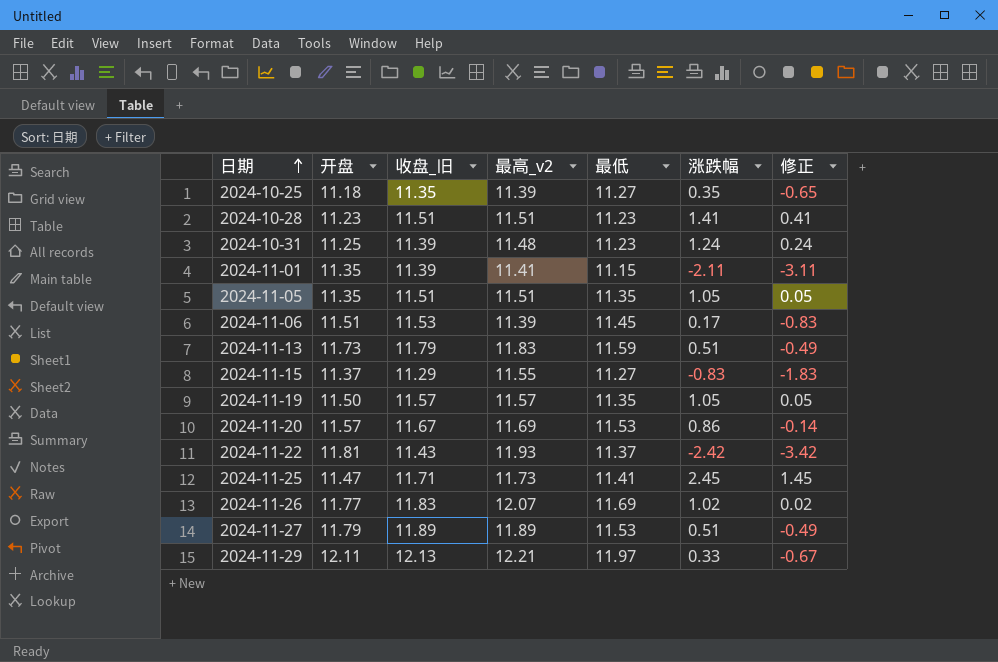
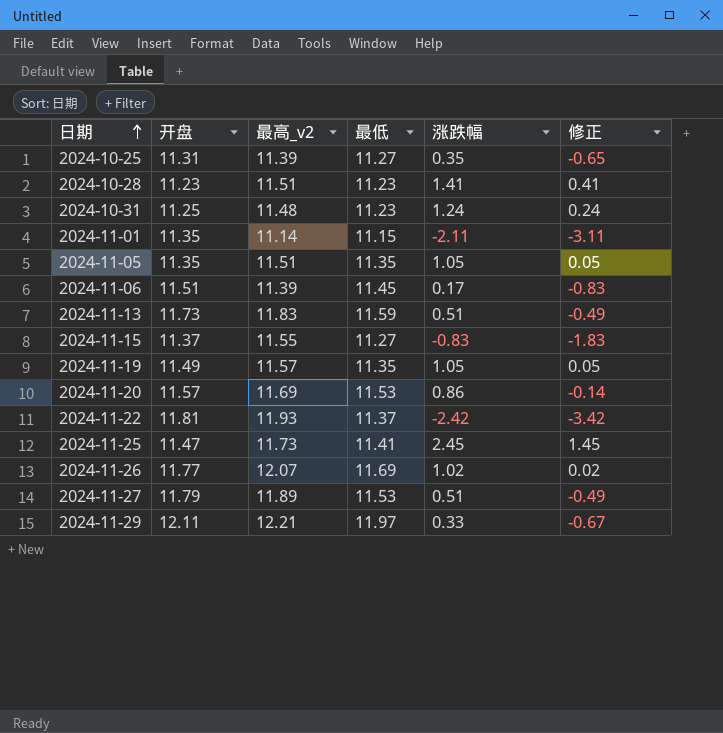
column 收盘_旧 | position: 3 -> none
2024-10-25 | 开盘: 11.18 -> 11.31
2024-11-01 | 最高_v2: 11.41 -> 11.14
2024-11-19 | 开盘: 11.50 -> 11.49

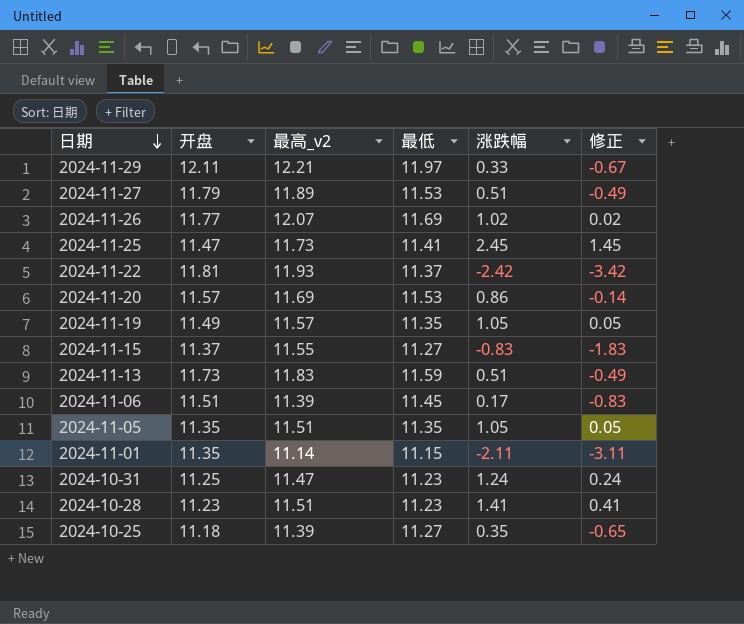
row order: 日期 ascending -> 日期 descending
2024-10-31 | 最高_v2: 11.48 -> 11.47
2024-10-25 | 开盘: 11.31 -> 11.18

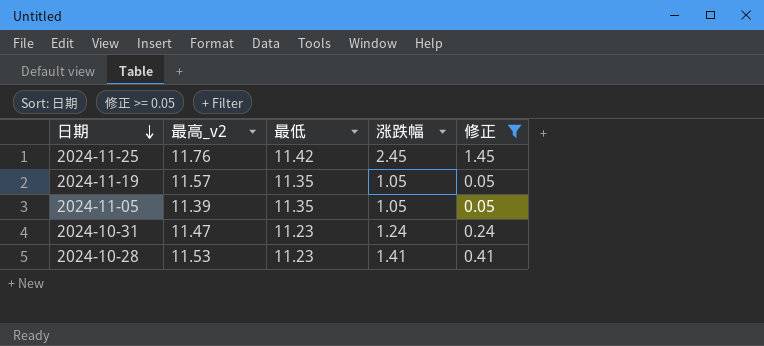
filter: none -> 修正 >= 0.05
column 开盘 | position: 2 -> none
2024-11-25 | 最高_v2: 11.73 -> 11.76
2024-11-25 | 最低: 11.41 -> 11.42
2024-11-05 | 最高_v2: 11.51 -> 11.39
2024-10-28 | 最高_v2: 11.51 -> 11.53

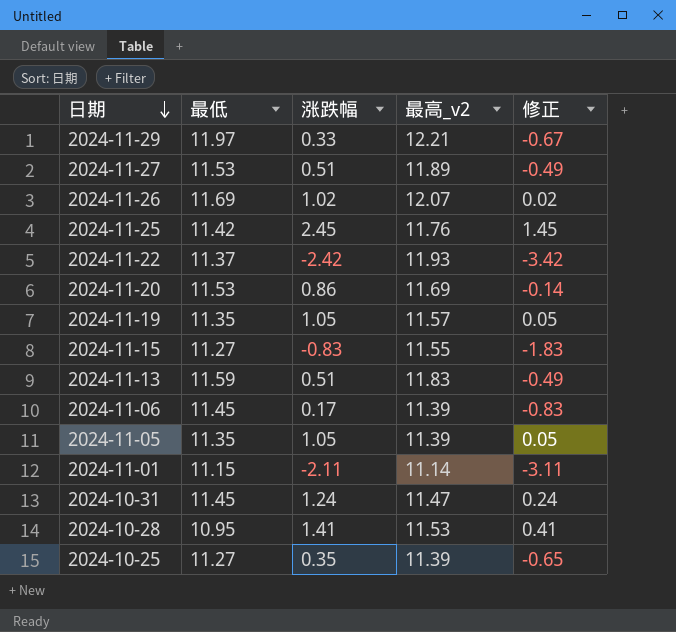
filter: 修正 >= 0.05 -> none
column 最高_v2 | position: 2 -> 4
2024-10-31 | 最低: 11.23 -> 11.45
2024-10-28 | 最低: 11.23 -> 10.95

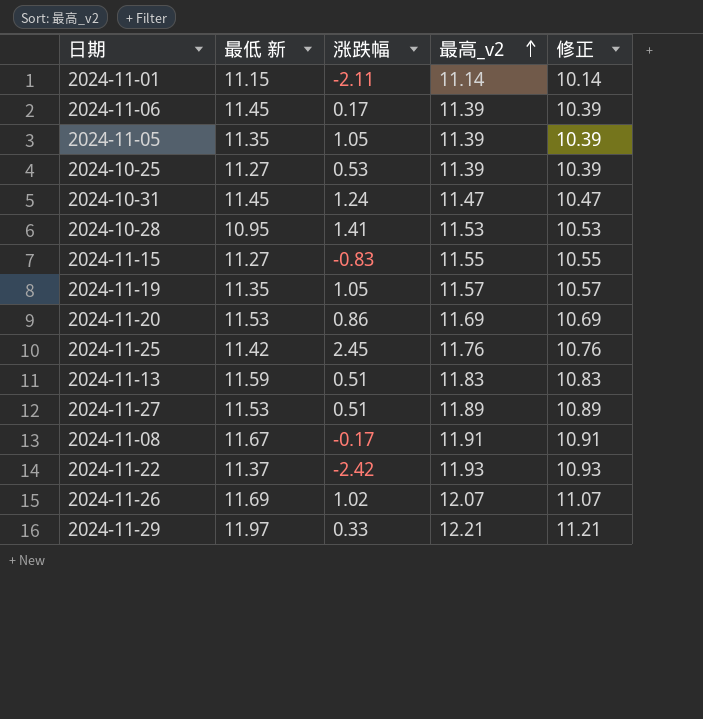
row order: 日期 descending -> 最高_v2 ascending
column name: 最低 -> 最低 新
column 修正 | formula: [涨跌幅] - 1 -> [最高_v2] - 1
2024-10-25 | 涨跌幅: 0.35 -> 0.53
row 2024-11-08: none -> 11.67 | -0.17 | 11.91 | 10.91

